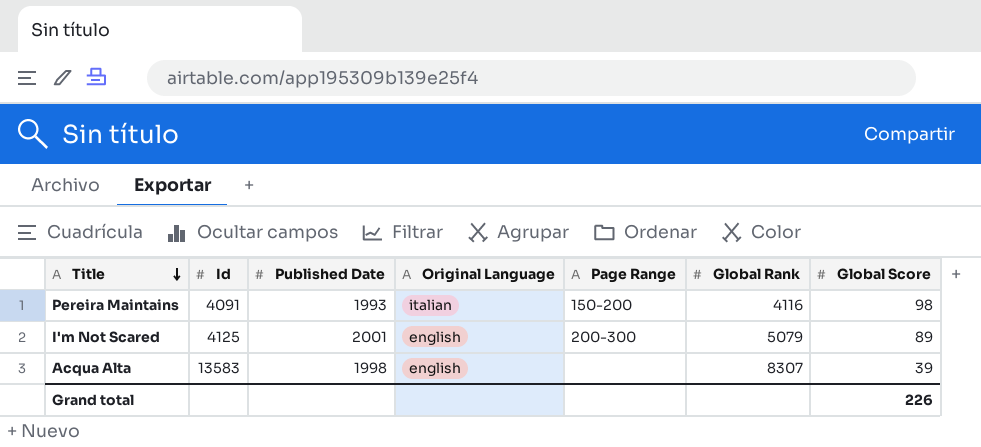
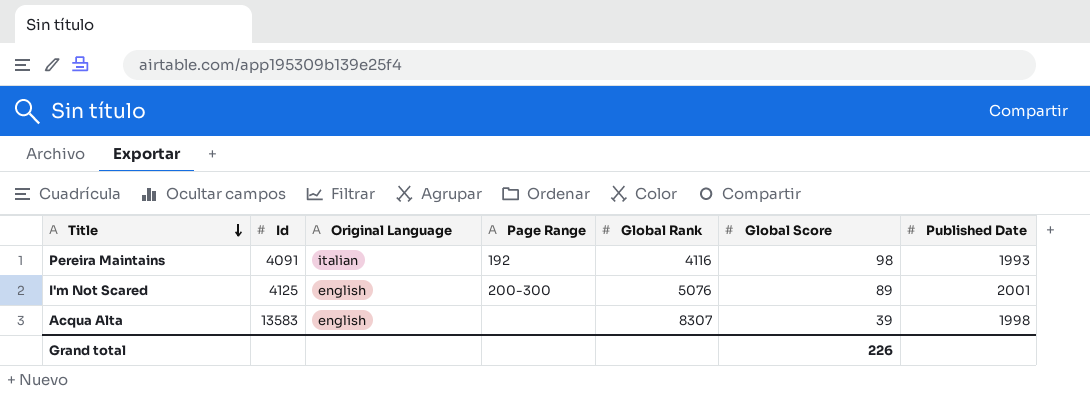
column Published Date | position: 3 -> 7
Pereira Maintains | Page Range: 150-200 -> 192
I'm Not Scared | Global Rank: 5079 -> 5076

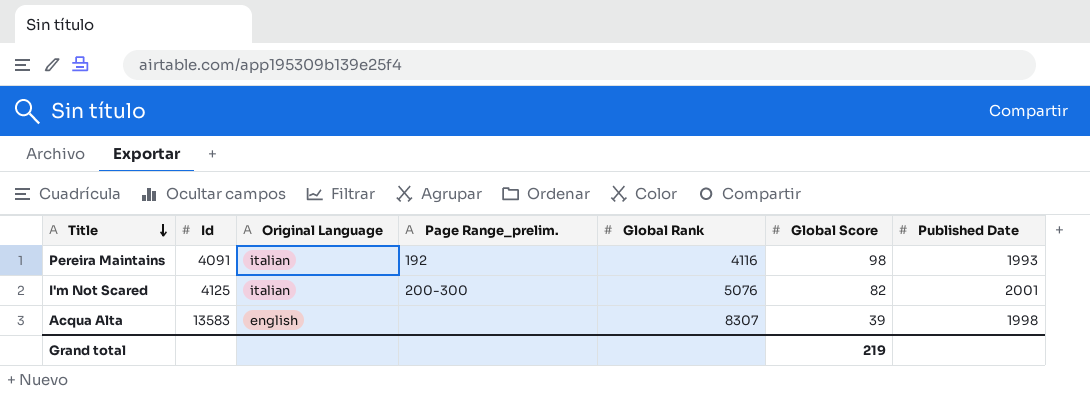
column name: Page Range -> Page Range_prelim.
I'm Not Scared | Original Language: english -> italian
I'm Not Scared | Global Score: 89 -> 82
Grand total | Global Score: 226 -> 219

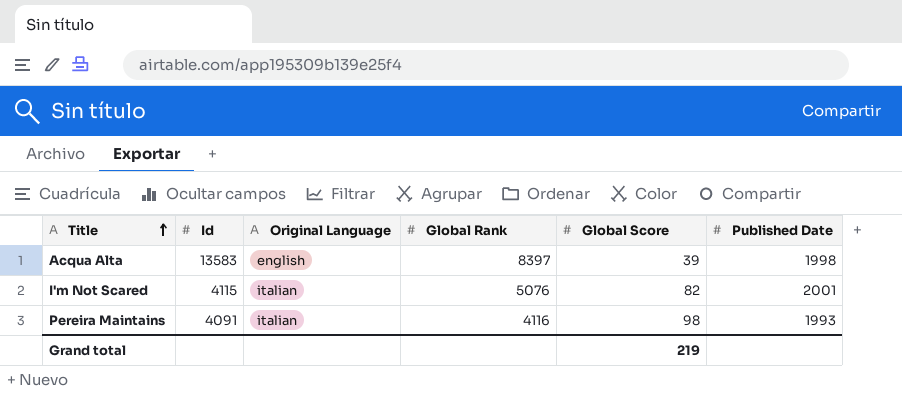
row order: Title descending -> Title ascending
column Page Range_prelim. | position: 4 -> none
Acqua Alta | Global Rank: 8307 -> 8397
I'm Not Scared | Id: 4125 -> 4115

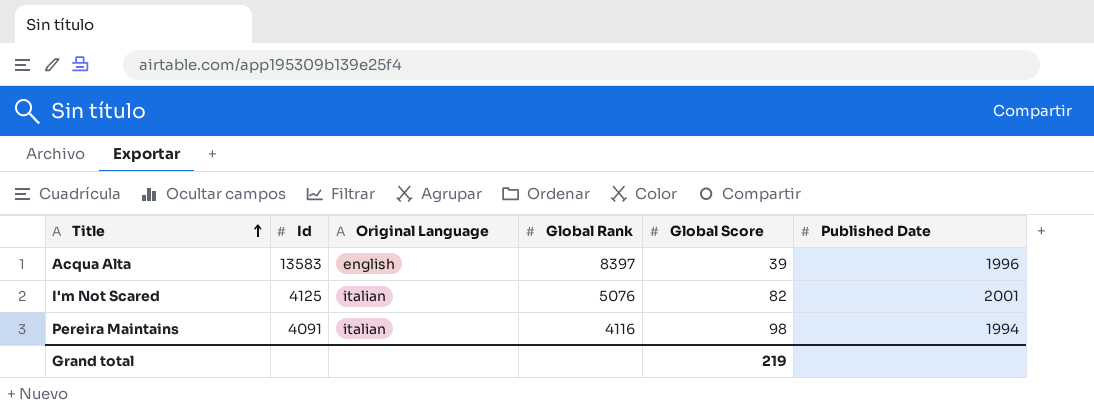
Acqua Alta | Published Date: 1998 -> 1996
I'm Not Scared | Id: 4115 -> 4125
Pereira Maintains | Published Date: 1993 -> 1994

